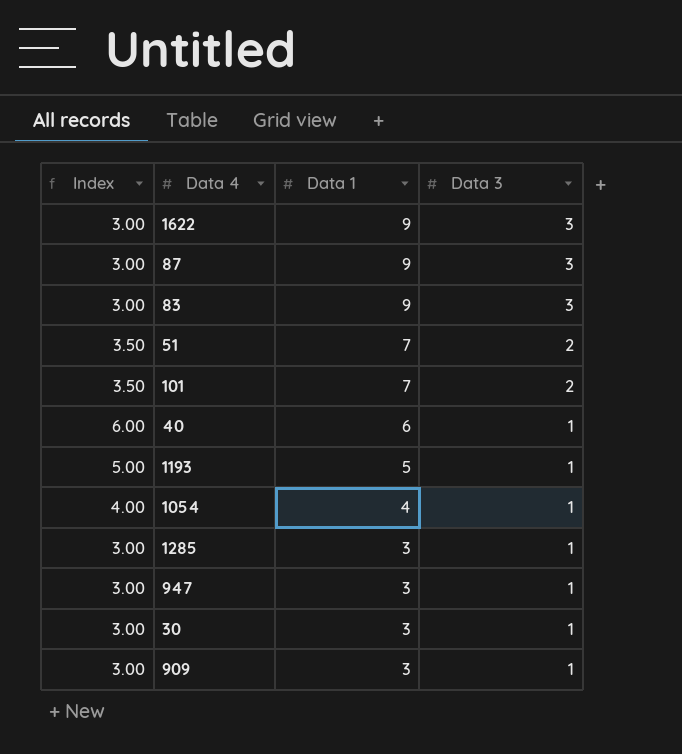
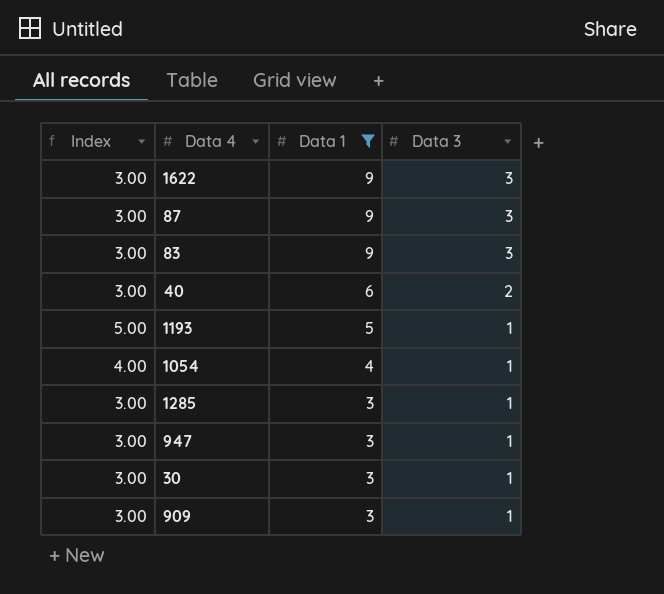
filter: none -> Data 1 != 7
40 | Index: 6.00 -> 3.00
40 | Data 3: 1 -> 2

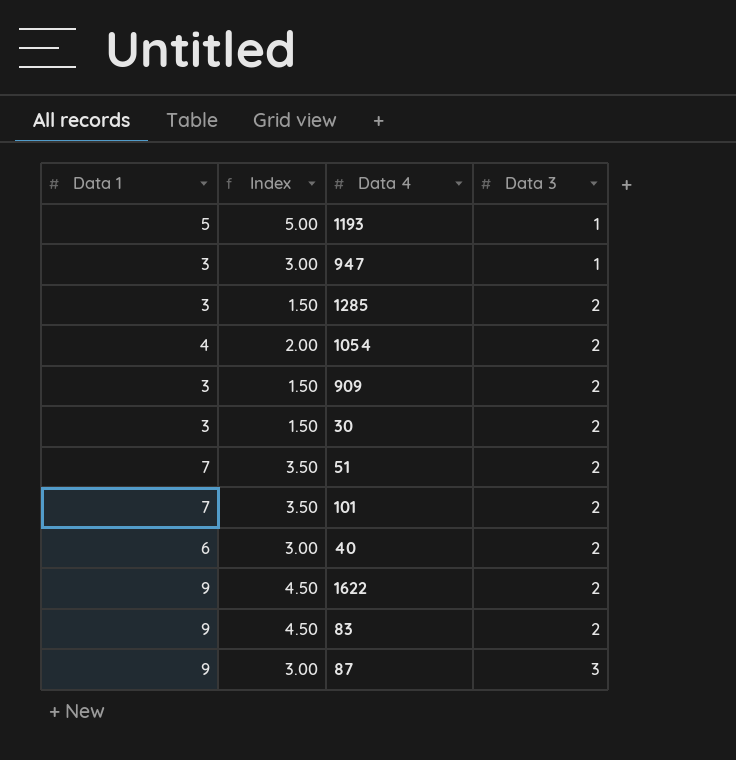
filter: Data 1 != 7 -> none
row order: Data 1 descending -> Data 3 ascending
column Data 1 | position: 3 -> 1
1285 | Index: 3.00 -> 1.50
1285 | Data 3: 1 -> 2
1054 | Index: 4.00 -> 2.00
1054 | Data 3: 1 -> 2
909 | Index: 3.00 -> 1.50
909 | Data 3: 1 -> 2
30 | Index: 3.00 -> 1.50
30 | Data 3: 1 -> 2
1622 | Index: 3.00 -> 4.50
1622 | Data 3: 3 -> 2
83 | Index: 3.00 -> 4.50
83 | Data 3: 3 -> 2

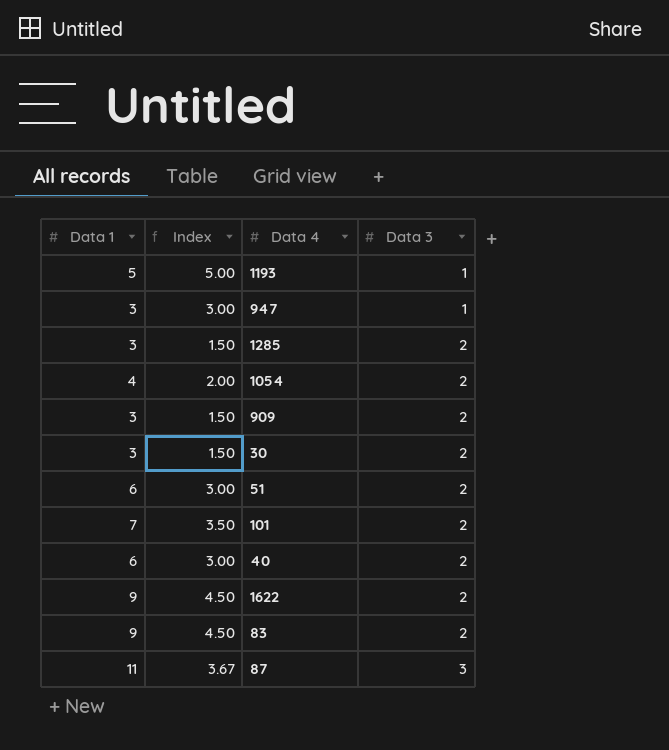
51 | Data 1: 7 -> 6
51 | Index: 3.50 -> 3.00
87 | Data 1: 9 -> 11
87 | Index: 3.00 -> 3.67

